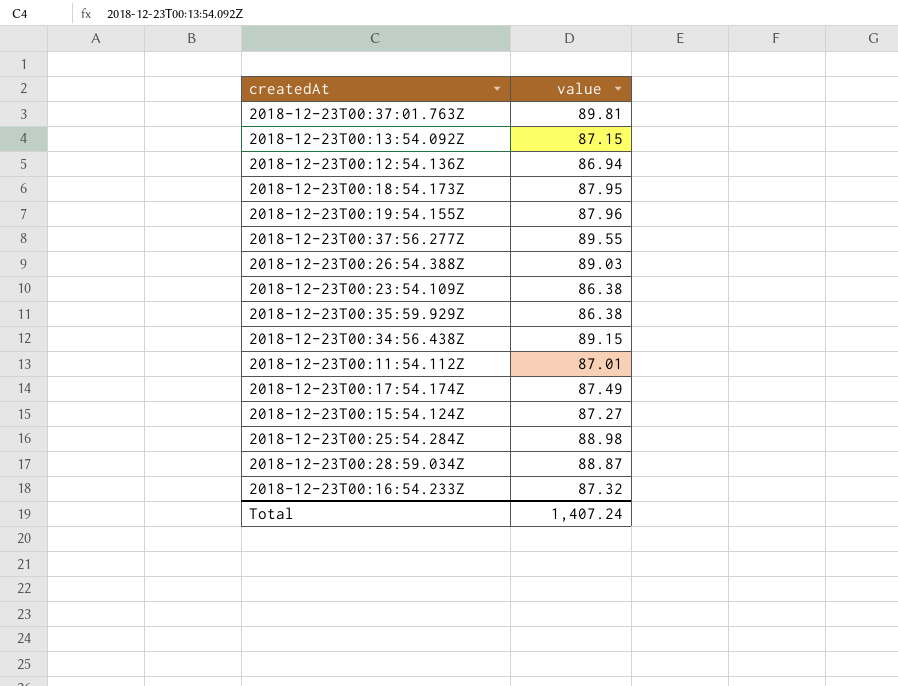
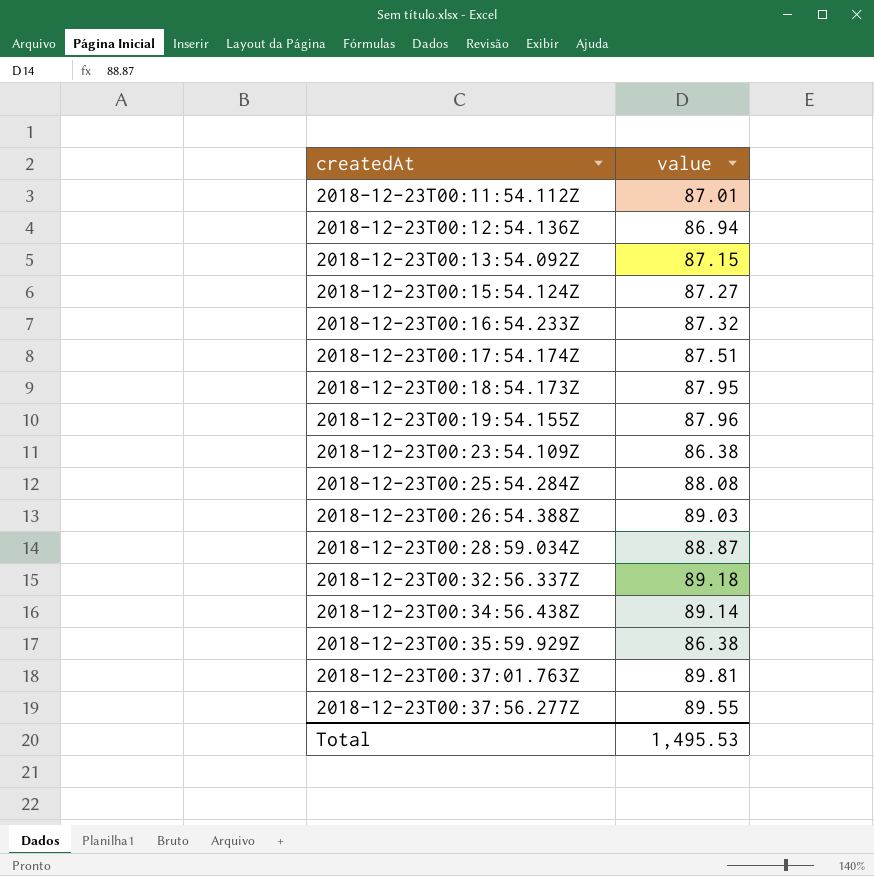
row order: none -> createdAt ascending
2018-12-23T00:17:54.174Z | value: 87.49 -> 87.51
2018-12-23T00:25:54.284Z | value: 88.98 -> 88.08
row 2018-12-23T00:32:56.337Z: none -> 89.18
2018-12-23T00:34:56.438Z | value: 89.15 -> 89.14
Total | value: 1,407.24 -> 1,495.53

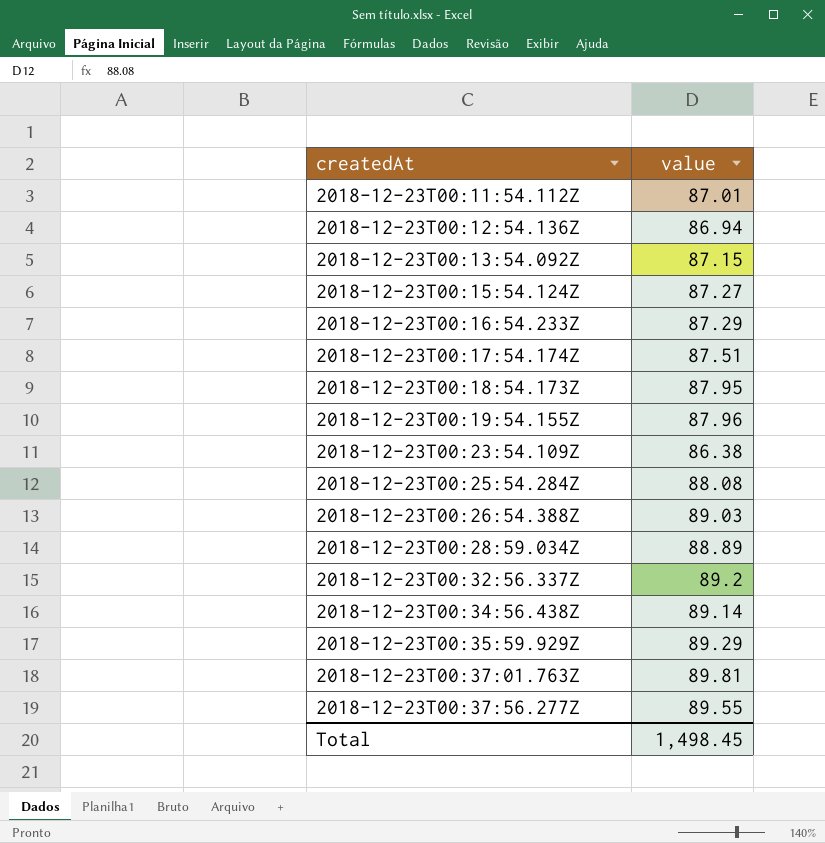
2018-12-23T00:16:54.233Z | value: 87.32 -> 87.29
2018-12-23T00:28:59.034Z | value: 88.87 -> 88.89
2018-12-23T00:32:56.337Z | value: 89.18 -> 89.2
2018-12-23T00:35:59.929Z | value: 86.38 -> 89.29
Total | value: 1,495.53 -> 1,498.45

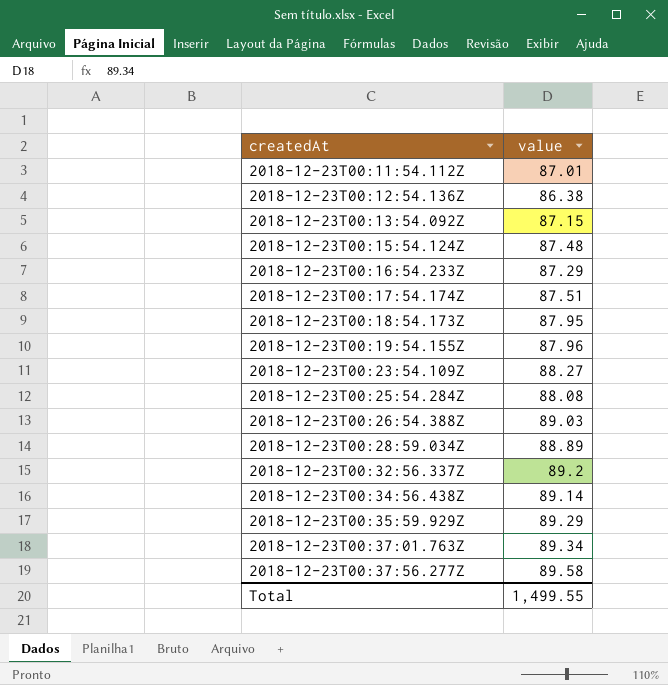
2018-12-23T00:12:54.136Z | value: 86.94 -> 86.38
2018-12-23T00:15:54.124Z | value: 87.27 -> 87.48
2018-12-23T00:23:54.109Z | value: 86.38 -> 88.27
2018-12-23T00:37:01.763Z | value: 89.81 -> 89.34
2018-12-23T00:37:56.277Z | value: 89.55 -> 89.58
Total | value: 1,498.45 -> 1,499.55

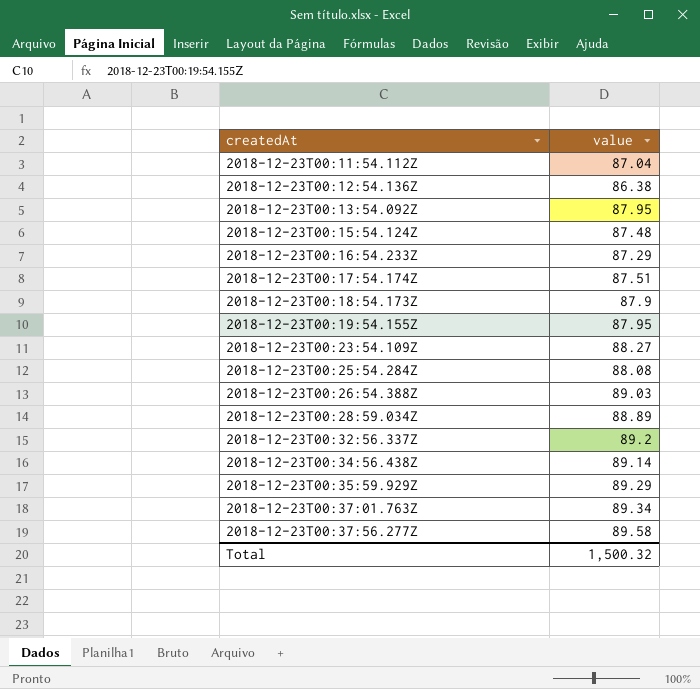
2018-12-23T00:11:54.112Z | value: 87.01 -> 87.04
2018-12-23T00:13:54.092Z | value: 87.15 -> 87.95
2018-12-23T00:18:54.173Z | value: 87.95 -> 87.9
2018-12-23T00:19:54.155Z | value: 87.96 -> 87.95
Total | value: 1,499.55 -> 1,500.32

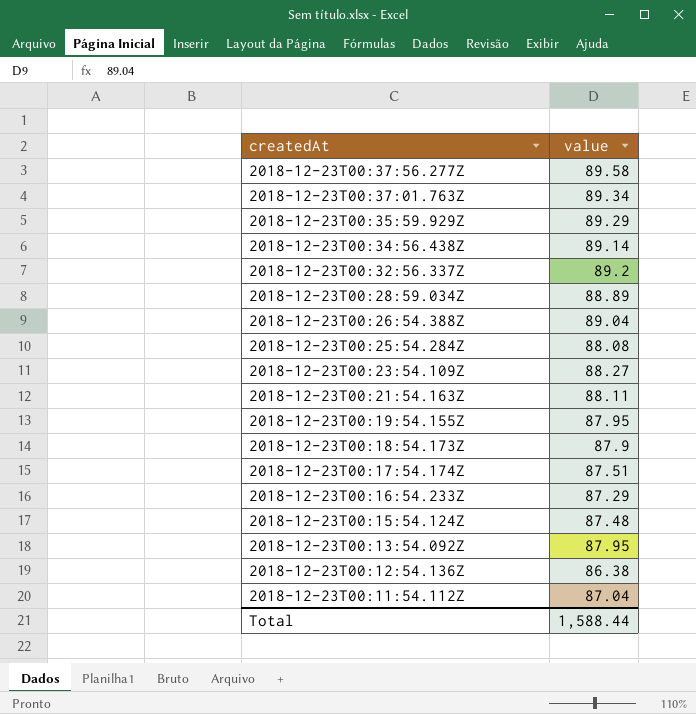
row order: createdAt ascending -> createdAt descending
2018-12-23T00:26:54.388Z | value: 89.03 -> 89.04
row 2018-12-23T00:21:54.163Z: none -> 88.11
Total | value: 1,500.32 -> 1,588.44

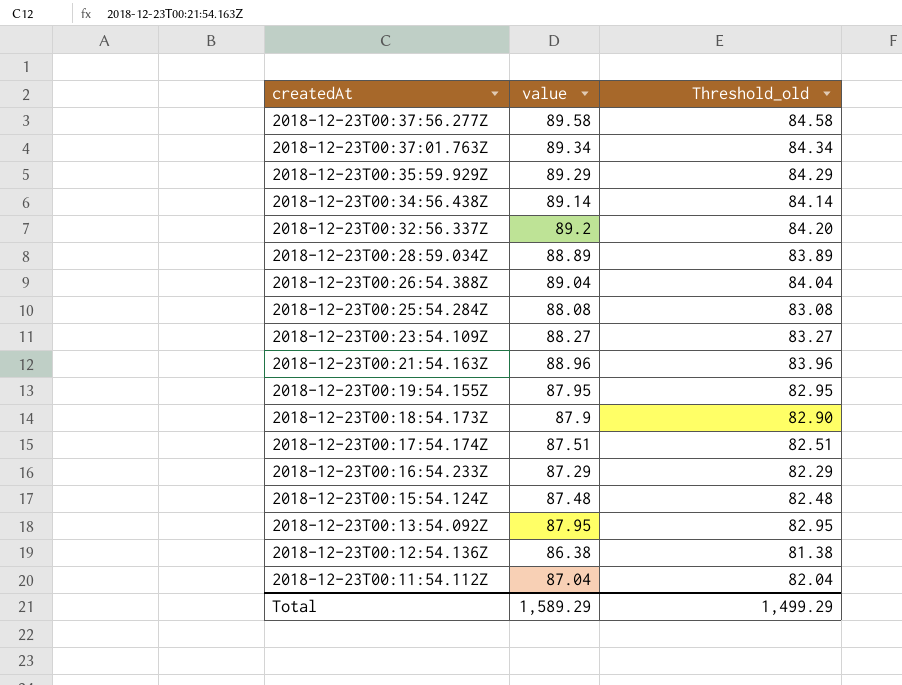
column Threshold_old | formula: none -> [value] - 5
2018-12-23T00:21:54.163Z | value: 88.11 -> 88.96
Total | value: 1,588.44 -> 1,589.29

